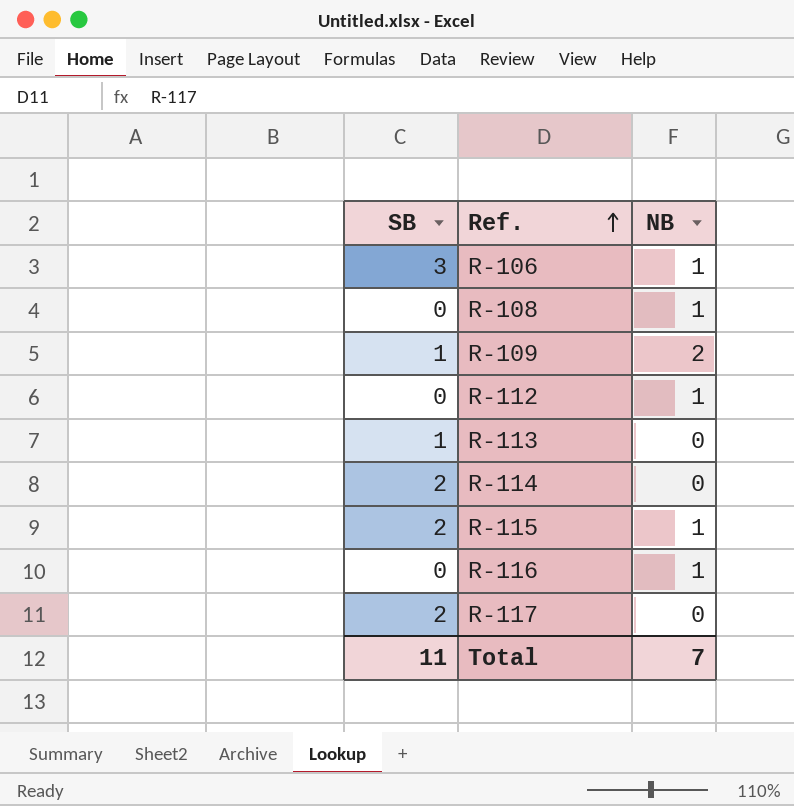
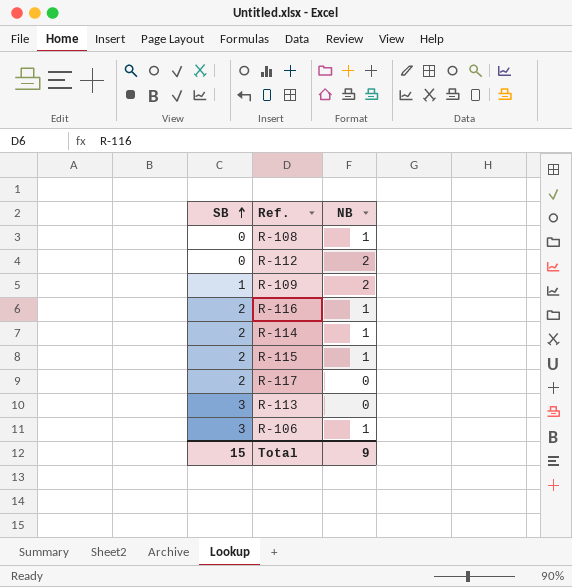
row order: Ref. ascending -> SB ascending
R-112 | NB: 1 -> 2
R-116 | SB: 0 -> 2
R-114 | NB: 0 -> 1
R-113 | SB: 1 -> 3
Total | SB: 11 -> 15
Total | NB: 7 -> 9

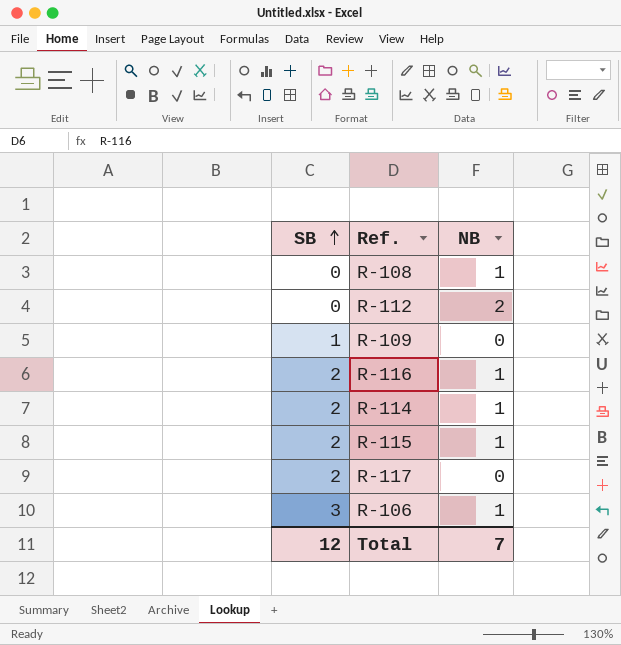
row R-113: 3 | 0 -> none
R-109 | NB: 2 -> 0
Total | SB: 15 -> 12
Total | NB: 9 -> 7

